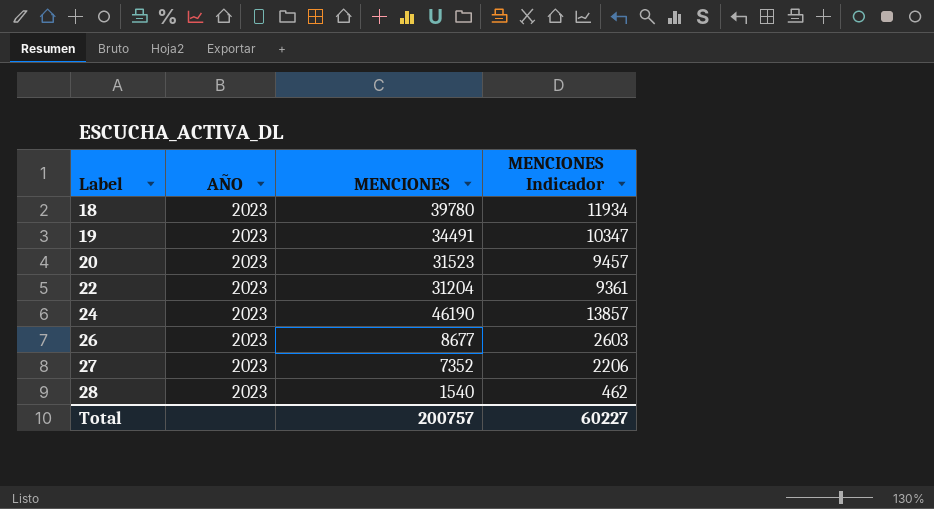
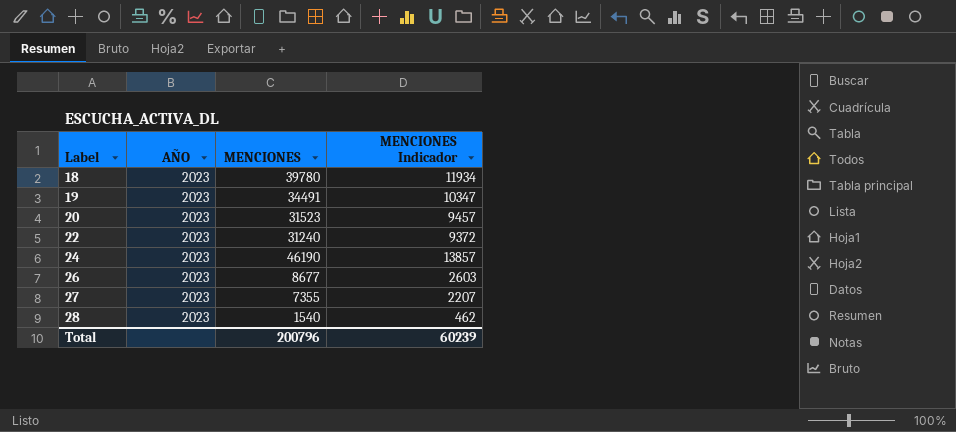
22 | MENCIONES: 31204 -> 31240
22 | MENCIONES Indicador: 9361 -> 9372
27 | MENCIONES: 7352 -> 7355
27 | MENCIONES Indicador: 2206 -> 2207
Total | MENCIONES: 200757 -> 200796
Total | MENCIONES Indicador: 60227 -> 60239

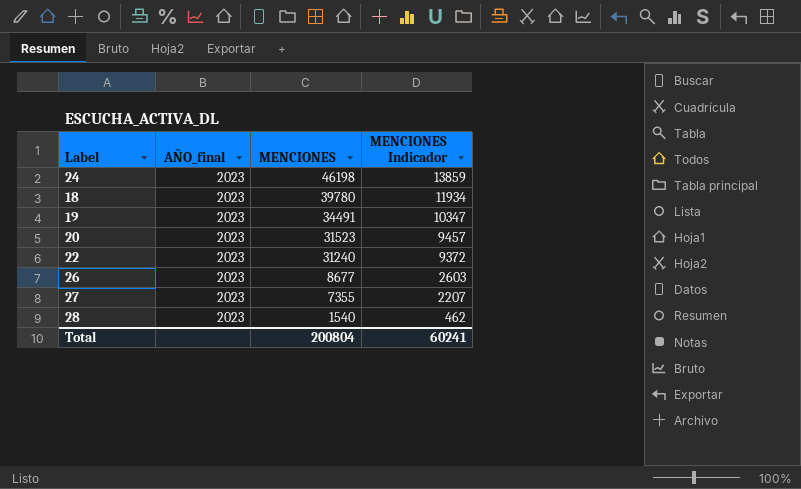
row order: Label ascending -> MENCIONES descending
column name: AÑO -> AÑO_final
24 | MENCIONES: 46190 -> 46198
24 | MENCIONES Indicador: 13857 -> 13859
Total | MENCIONES: 200796 -> 200804
Total | MENCIONES Indicador: 60239 -> 60241

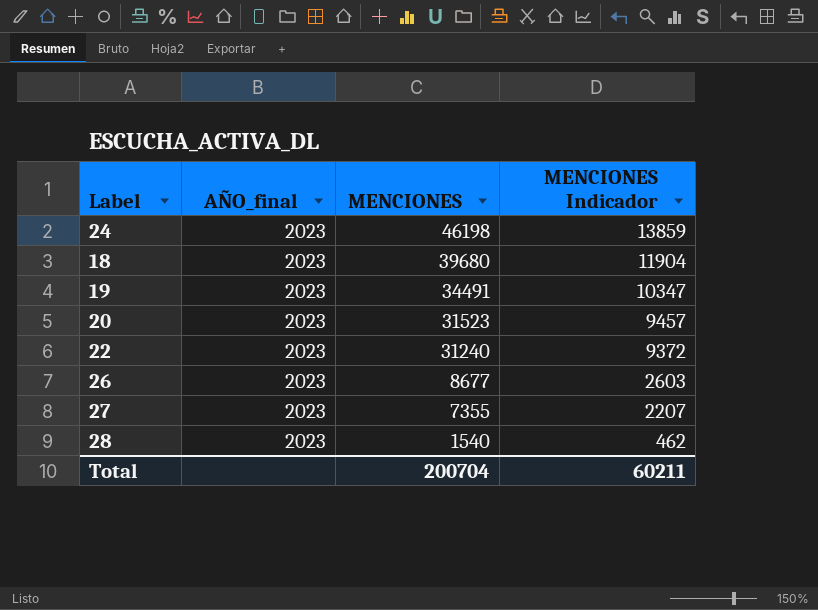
18 | MENCIONES: 39780 -> 39680
18 | MENCIONES Indicador: 11934 -> 11904
Total | MENCIONES: 200804 -> 200704
Total | MENCIONES Indicador: 60241 -> 60211

